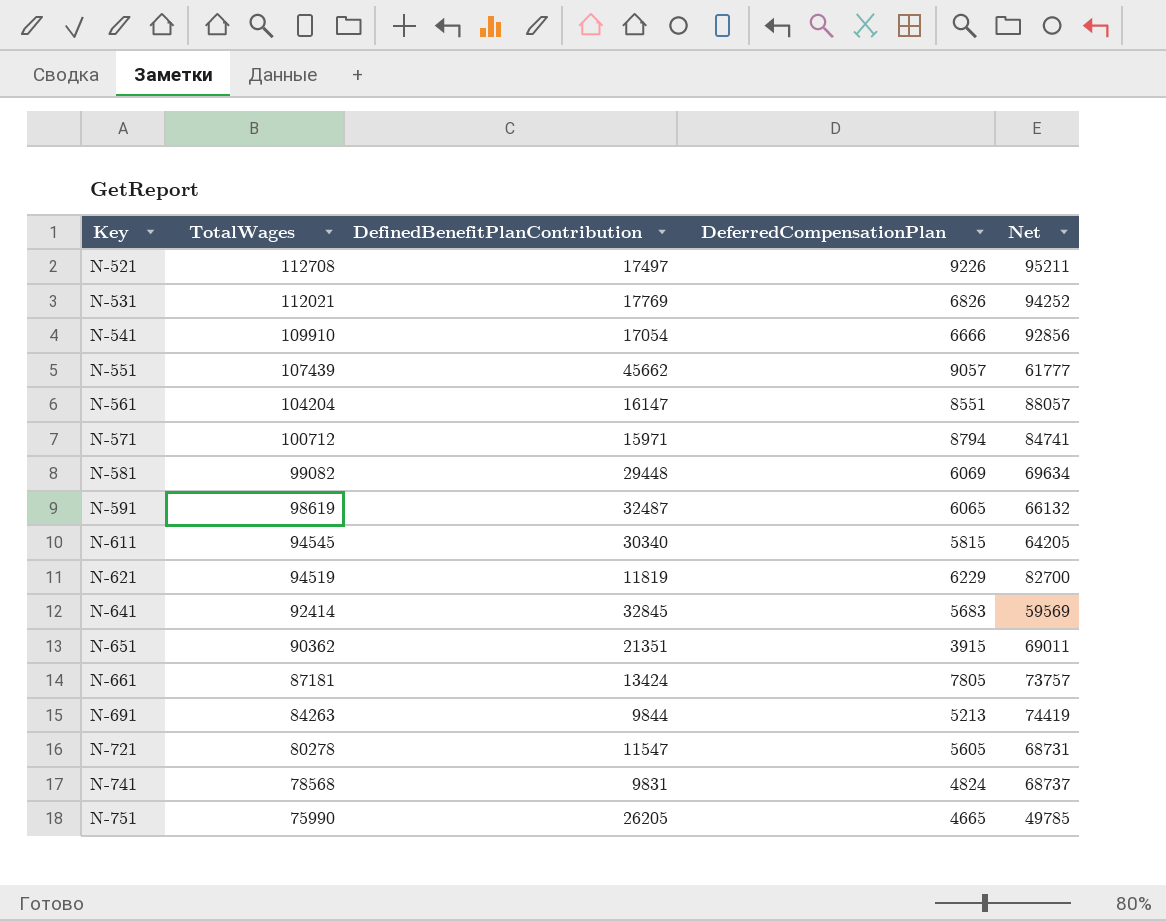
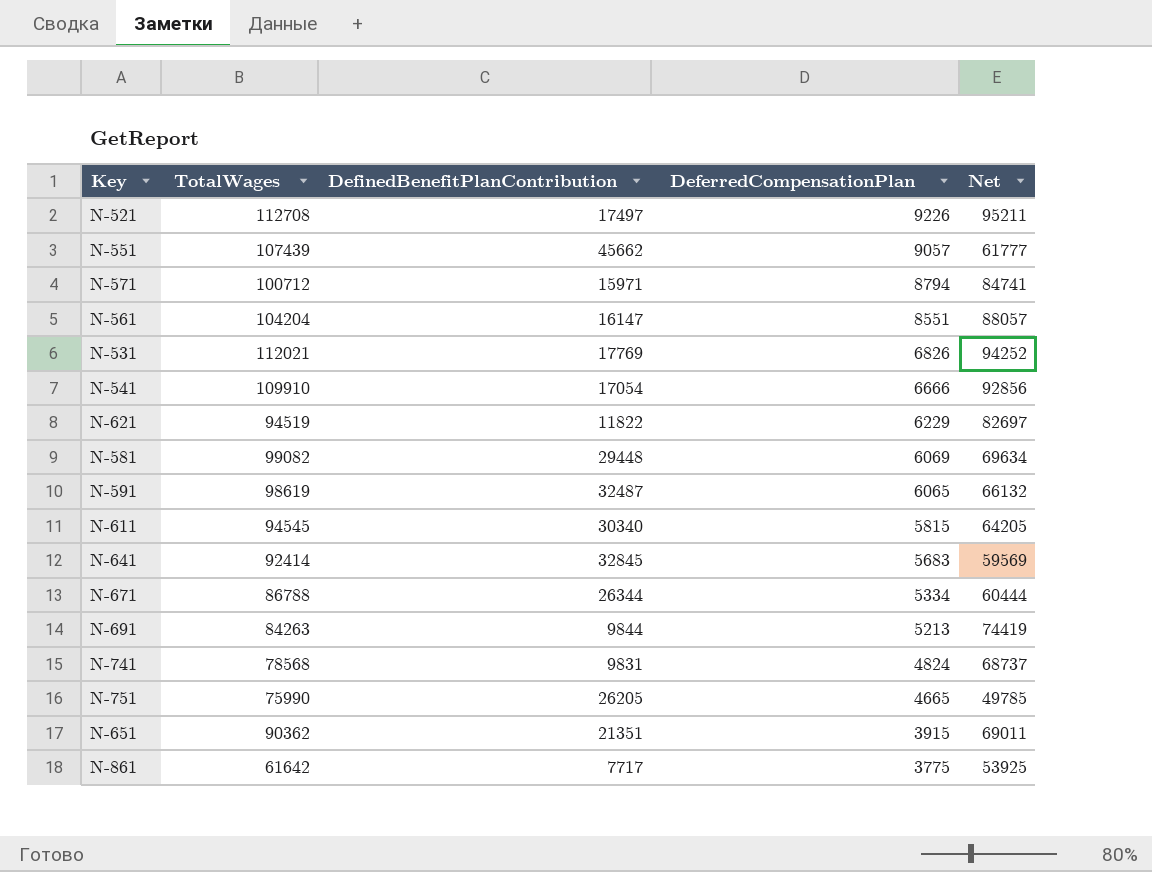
row order: Key ascending -> DeferredCompensationPlan descending
row N-661: 87181 | 13424 | 7805 | 73757 -> none
row N-721: 80278 | 11547 | 5605 | 68731 -> none
N-621 | DefinedBenefitPlanContribution: 11819 -> 11822
N-621 | Net: 82700 -> 82697
row N-671: none -> 86788 | 26344 | 5334 | 60444
row N-861: none -> 61642 | 7717 | 3775 | 53925

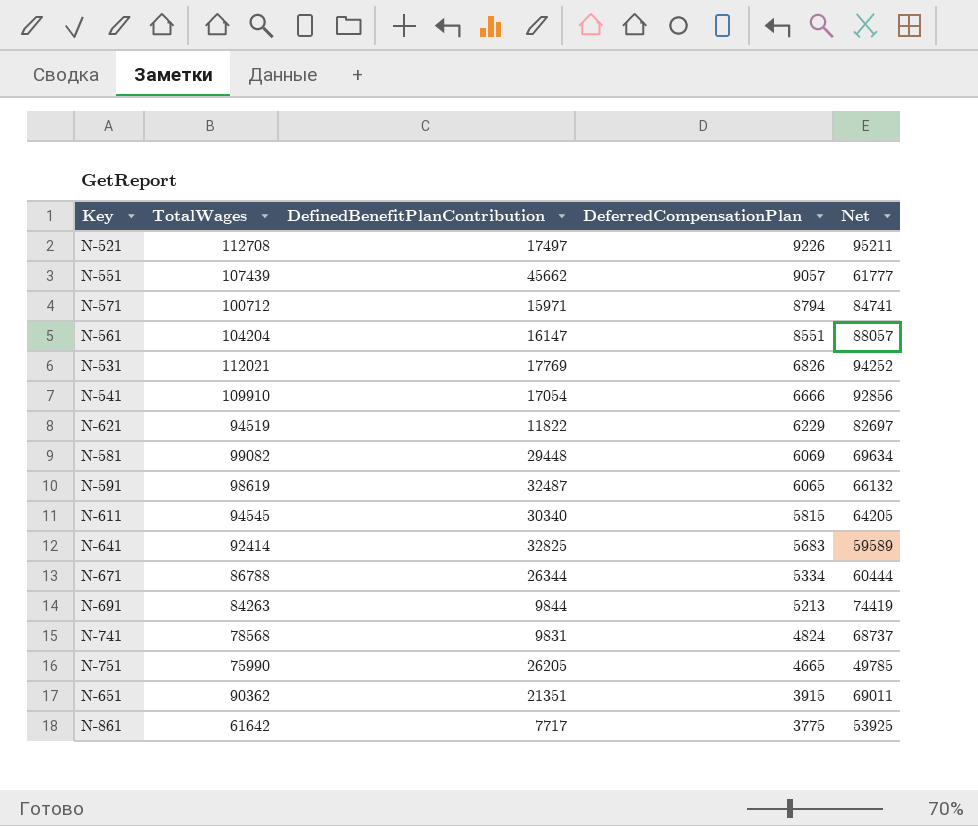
N-641 | DefinedBenefitPlanContribution: 32845 -> 32825
N-641 | Net: 59569 -> 59589

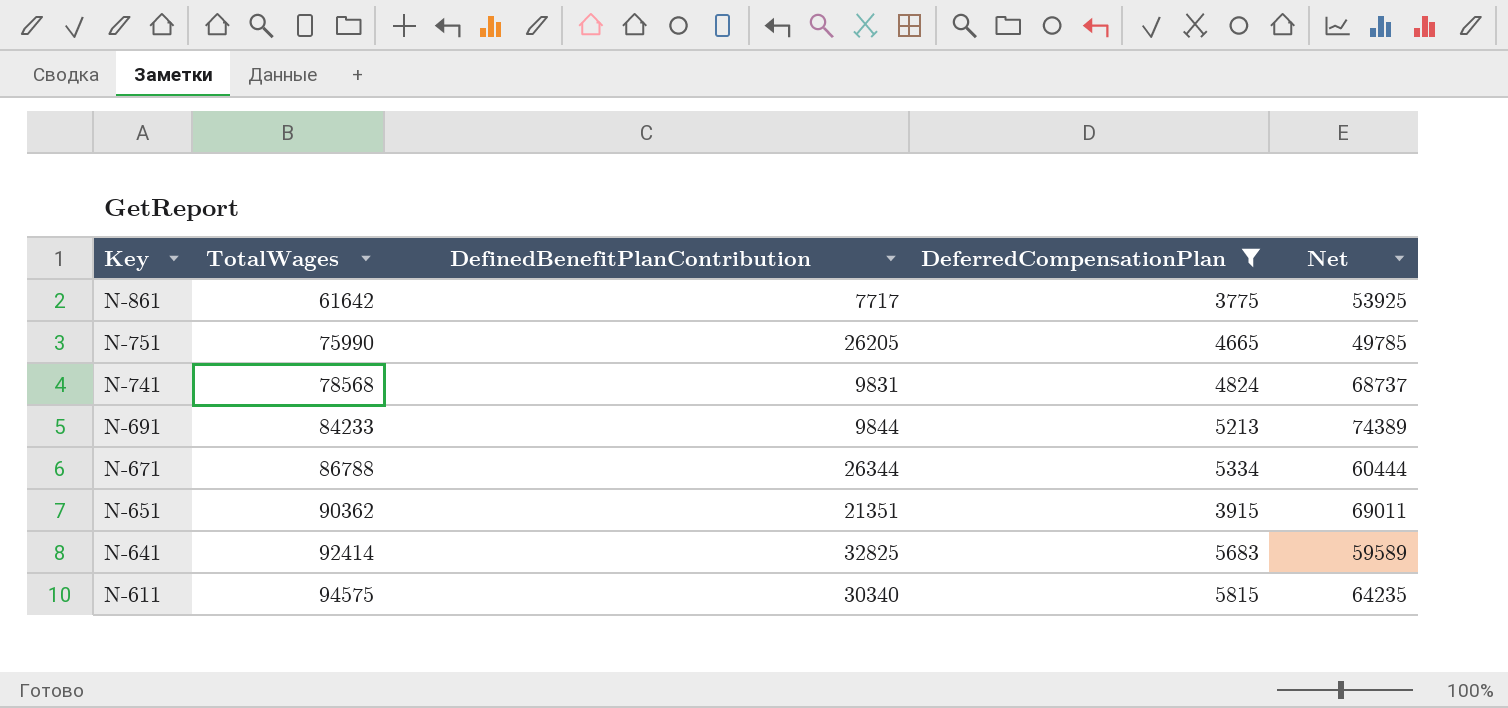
filter: none -> DeferredCompensationPlan <= 5815
row order: DeferredCompensationPlan descending -> Key descending
N-691 | TotalWages: 84263 -> 84233
N-691 | Net: 74419 -> 74389
N-611 | TotalWages: 94545 -> 94575
N-611 | Net: 64205 -> 64235

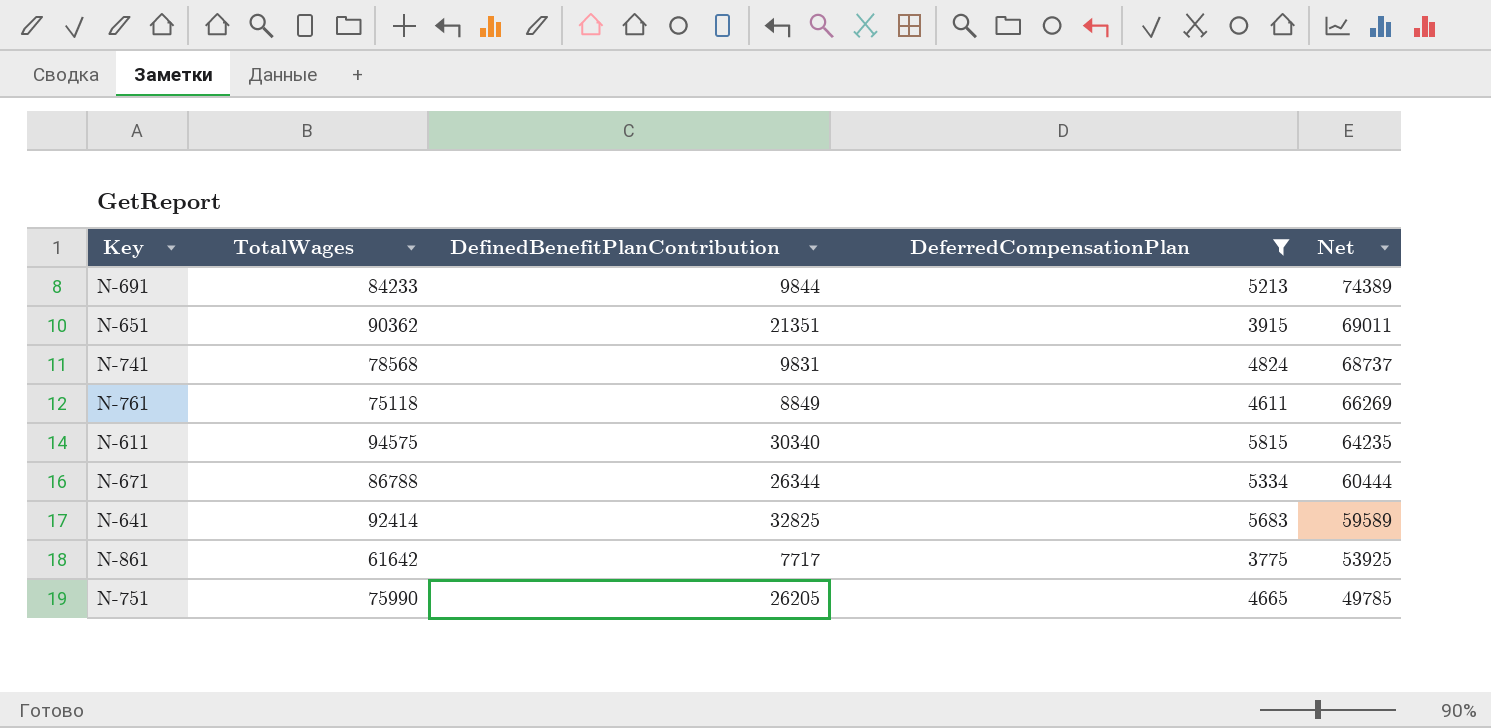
row order: Key descending -> Net descending
row N-761: none -> 75118 | 8849 | 4611 | 66269

